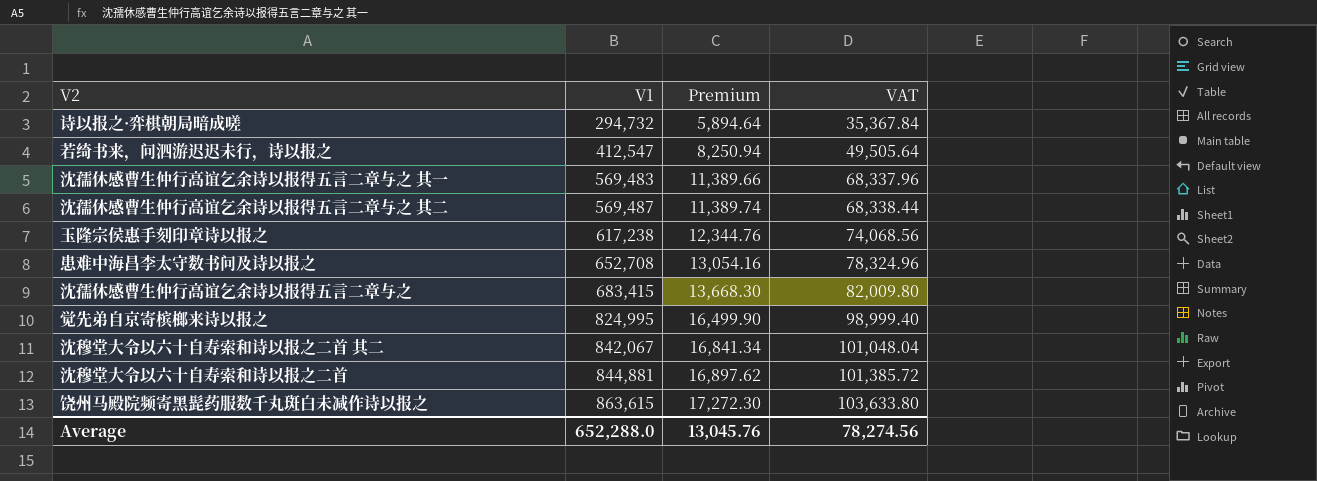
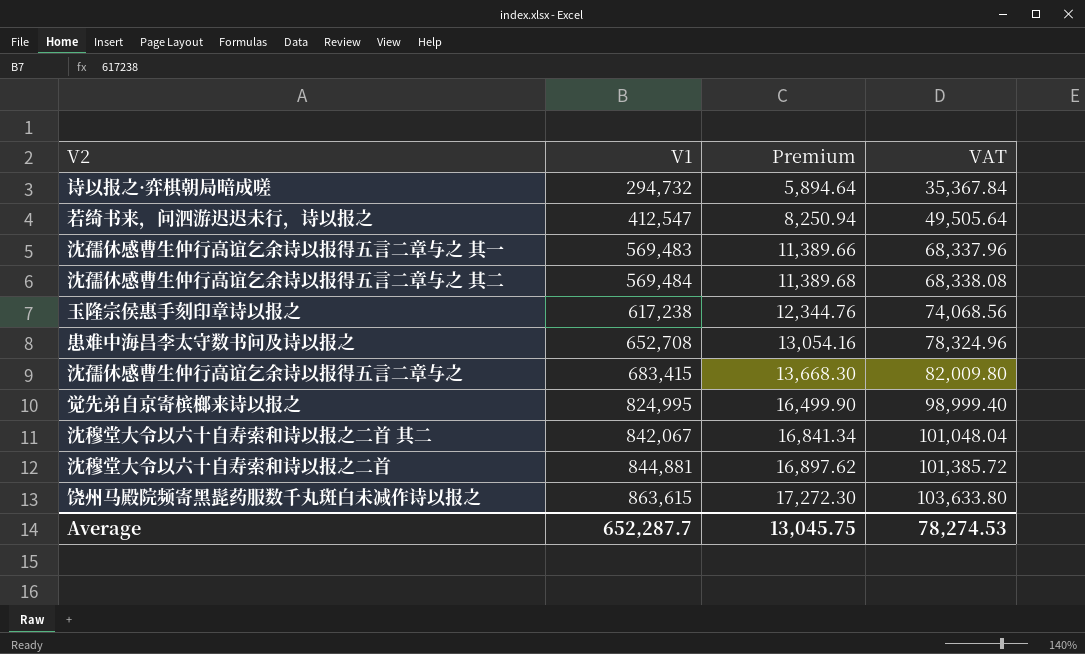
沈孺休感曹生仲行高谊乞余诗以报得五言二章与之 其二 | V1: 569,487 -> 569,484
沈孺休感曹生仲行高谊乞余诗以报得五言二章与之 其二 | Premium: 11,389.74 -> 11,389.68
沈孺休感曹生仲行高谊乞余诗以报得五言二章与之 其二 | VAT: 68,338.44 -> 68,338.08
Average | V1: 652,288.0 -> 652,287.7
Average | Premium: 13,045.76 -> 13,045.75
Average | VAT: 78,274.56 -> 78,274.53

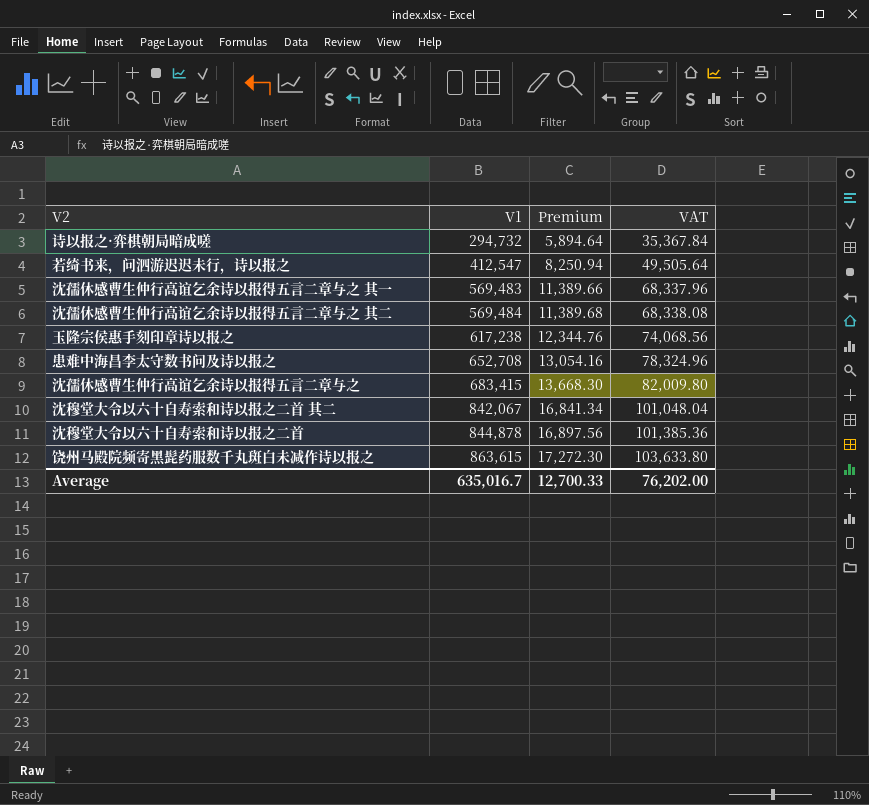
row 觉先弟自京寄槟榔来诗以报之: 824,995 | 16,499.90 | 98,999.40 -> none
沈穆堂大令以六十自寿索和诗以报之二首 | V1: 844,881 -> 844,878
沈穆堂大令以六十自寿索和诗以报之二首 | Premium: 16,897.62 -> 16,897.56
沈穆堂大令以六十自寿索和诗以报之二首 | VAT: 101,385.72 -> 101,385.36
Average | V1: 652,287.7 -> 635,016.7
Average | Premium: 13,045.75 -> 12,700.33
Average | VAT: 78,274.53 -> 76,202.00

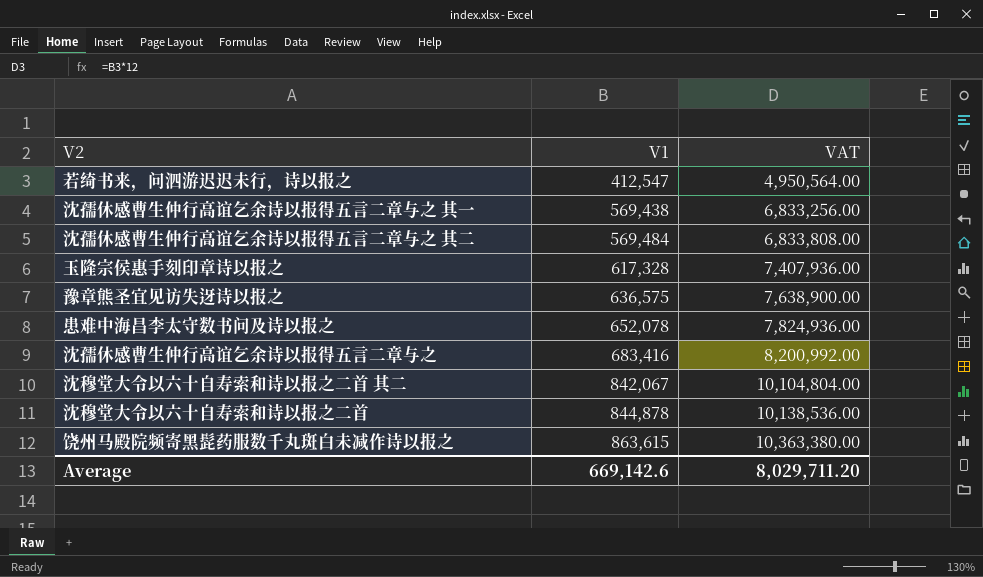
column Premium | formula: [V1] * 0.02 -> none
column VAT | formula: [V1] * 0.12 -> [V1] * 12
row 诗以报之·弈棋朝局暗成嗟: 294,732 | 5,894.64 | 35,367.84 -> none
沈孺休感曹生仲行高谊乞余诗以报得五言二章与之 其一 | V1: 569,483 -> 569,438
玉隆宗侯惠手刻印章诗以报之 | V1: 617,238 -> 617,328
row 豫章熊圣宜见访失迓诗以报之: none -> 636,575 | 7,638,900.00
患难中海昌李太守数书问及诗以报之 | V1: 652,708 -> 652,078
沈孺休感曹生仲行高谊乞余诗以报得五言二章与之 | V1: 683,415 -> 683,416
Average | V1: 635,016.7 -> 669,142.6
Average | VAT: 76,202.00 -> 8,029,711.20

